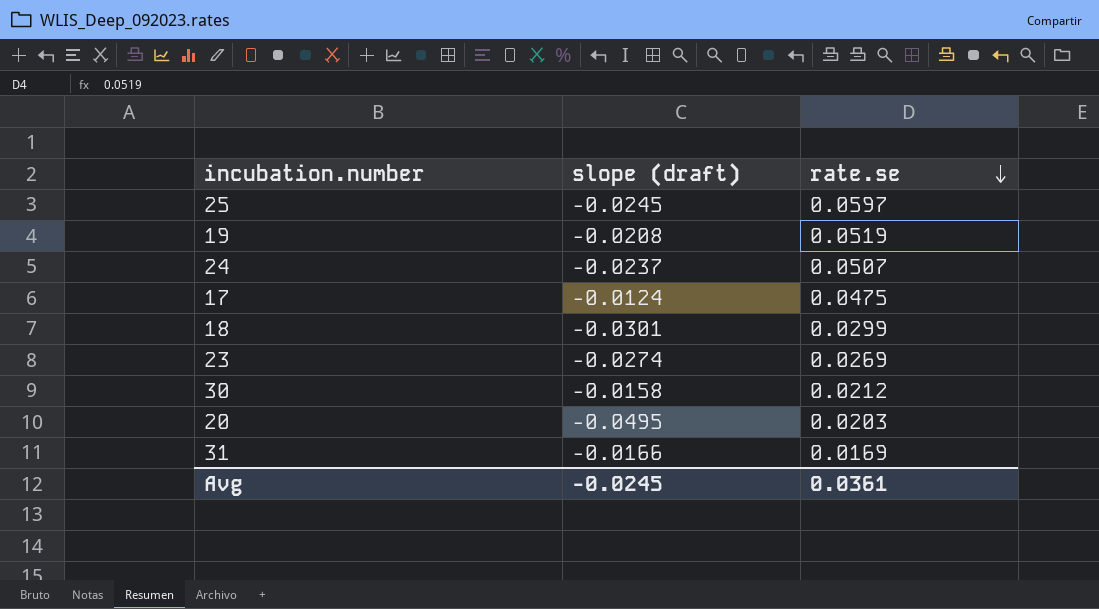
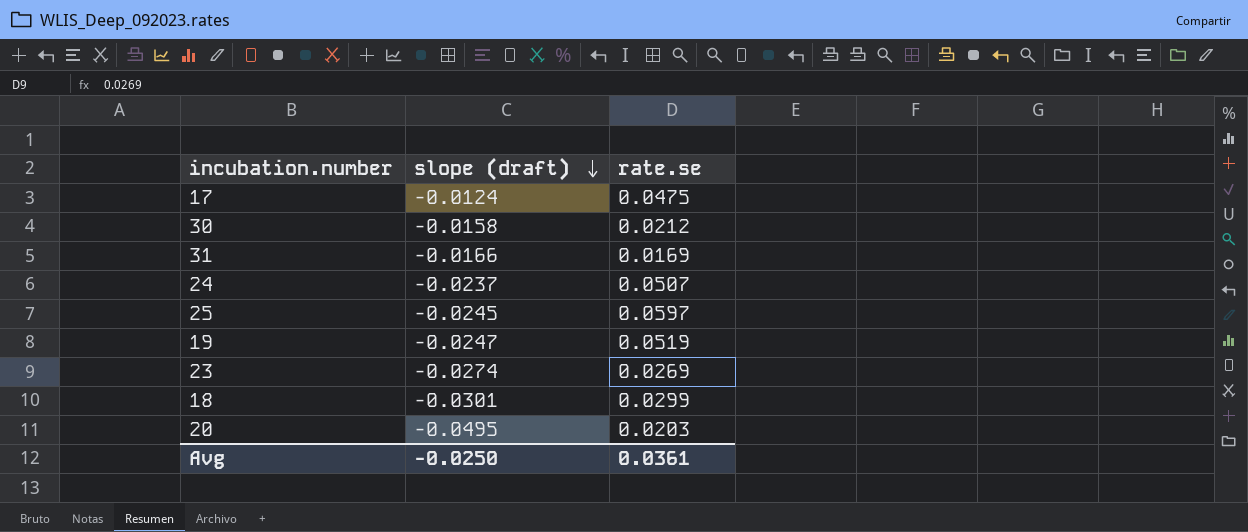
row order: rate.se descending -> slope (draft) descending
19 | slope (draft): -0.0208 -> -0.0247
Avg | slope (draft): -0.0245 -> -0.0250

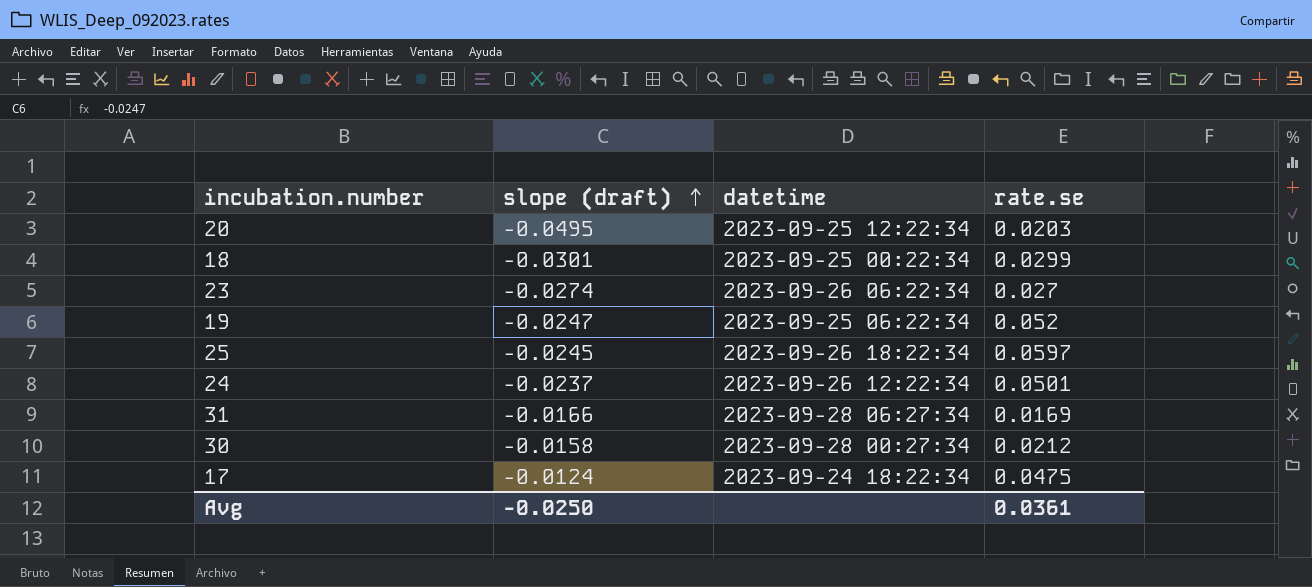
row order: slope (draft) descending -> slope (draft) ascending
column datetime | position: none -> 3
23 | rate.se: 0.0269 -> 0.027
19 | rate.se: 0.0519 -> 0.052
24 | rate.se: 0.0507 -> 0.0501

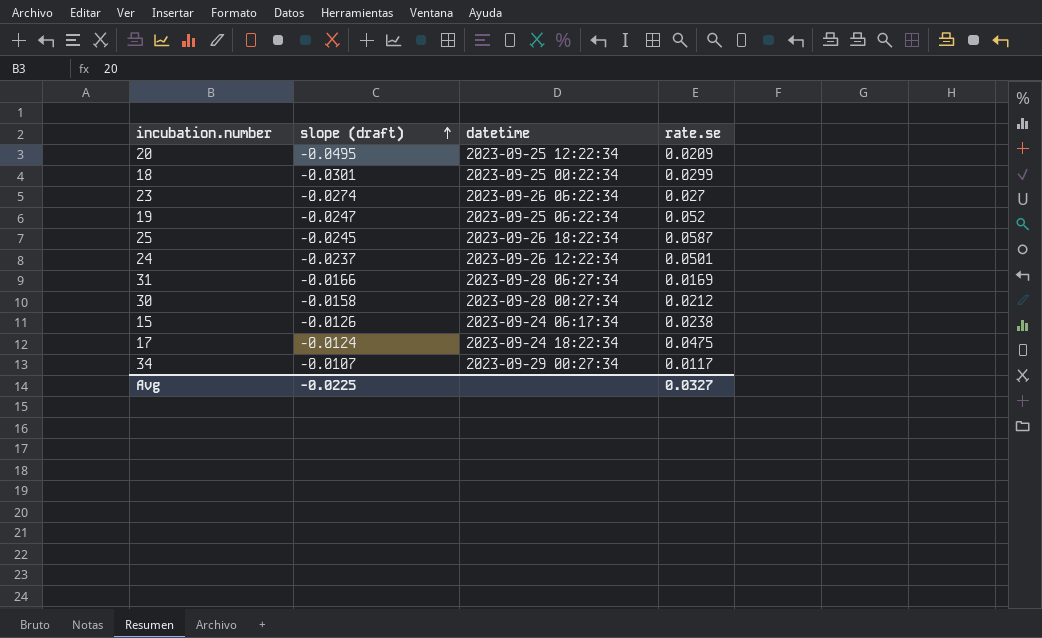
20 | rate.se: 0.0203 -> 0.0209
25 | rate.se: 0.0597 -> 0.0587
row 15: none -> -0.0126 | 2023-09-24 06:17:34 | 0.0238
row 34: none -> -0.0107 | 2023-09-29 00:27:34 | 0.0117
Avg | slope (draft): -0.0250 -> -0.0225
Avg | rate.se: 0.0361 -> 0.0327

